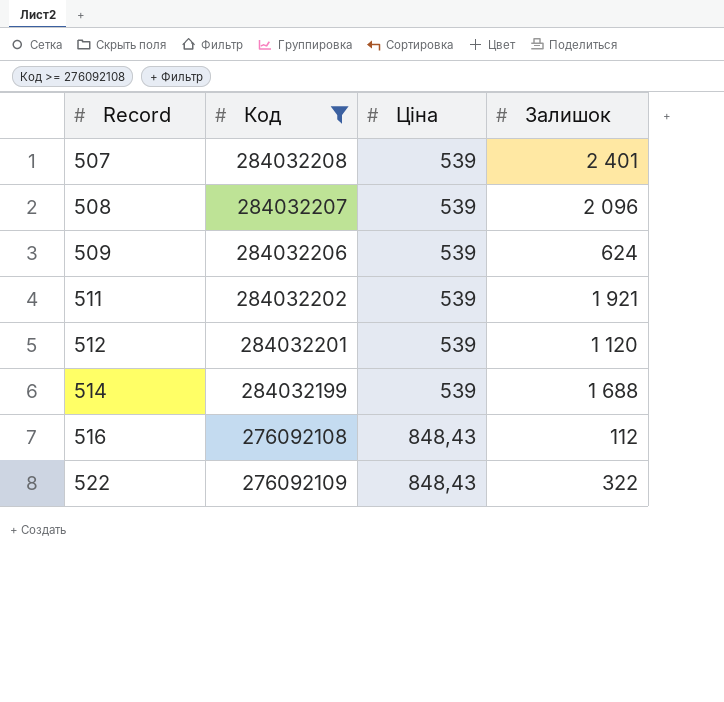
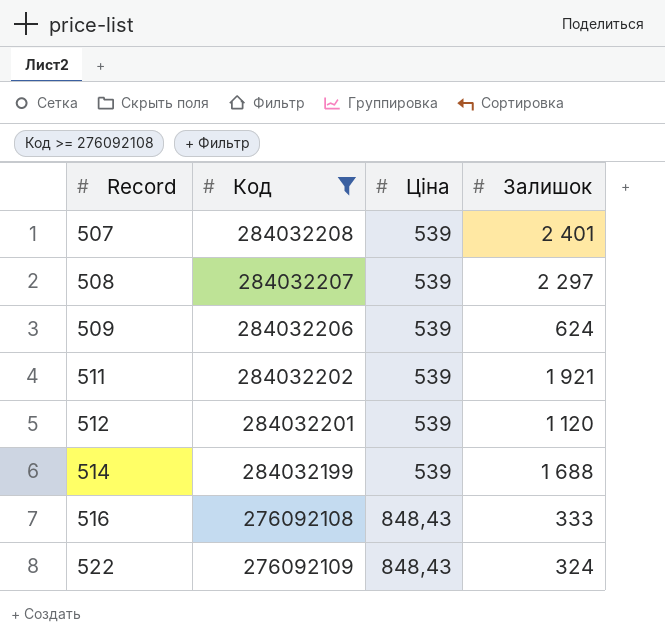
508 | Залишок: 2 096 -> 2 297
516 | Залишок: 112 -> 333
522 | Залишок: 322 -> 324

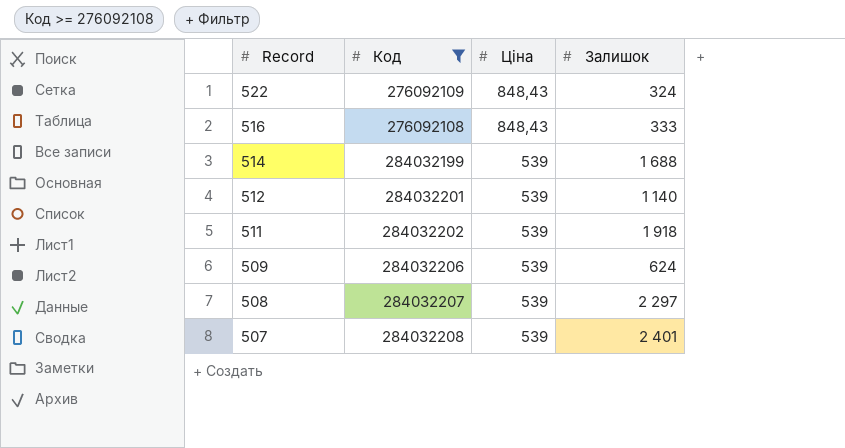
row order: Record ascending -> Record descending
512 | Залишок: 1 120 -> 1 140
511 | Залишок: 1 921 -> 1 918

